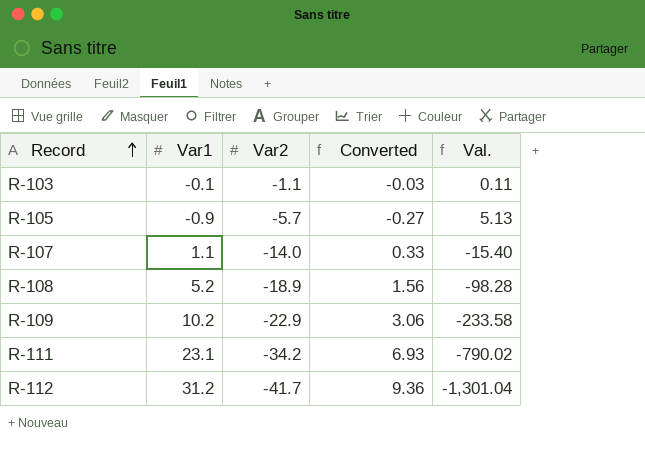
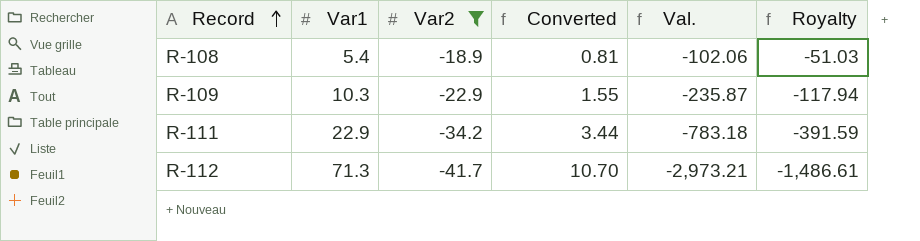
filter: none -> Var2 <= -18.9
column Converted | formula: [Var1] * 0.3 -> [Var1] * 0.15
column Royalty | formula: none -> [Val.] * 0.5
R-108 | Var1: 5.2 -> 5.4
R-108 | Val.: -98.28 -> -102.06
R-109 | Var1: 10.2 -> 10.3
R-109 | Val.: -233.58 -> -235.87
R-111 | Var1: 23.1 -> 22.9
R-111 | Val.: -790.02 -> -783.18
R-112 | Var1: 31.2 -> 71.3
R-112 | Val.: -1,301.04 -> -2,973.21

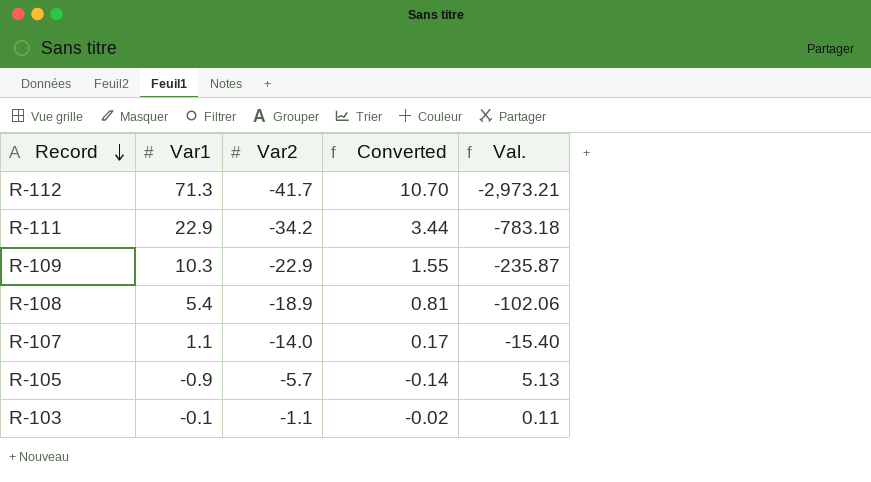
filter: Var2 <= -18.9 -> none
row order: Record ascending -> Record descending
column Royalty | formula: [Val.] * 0.5 -> none

